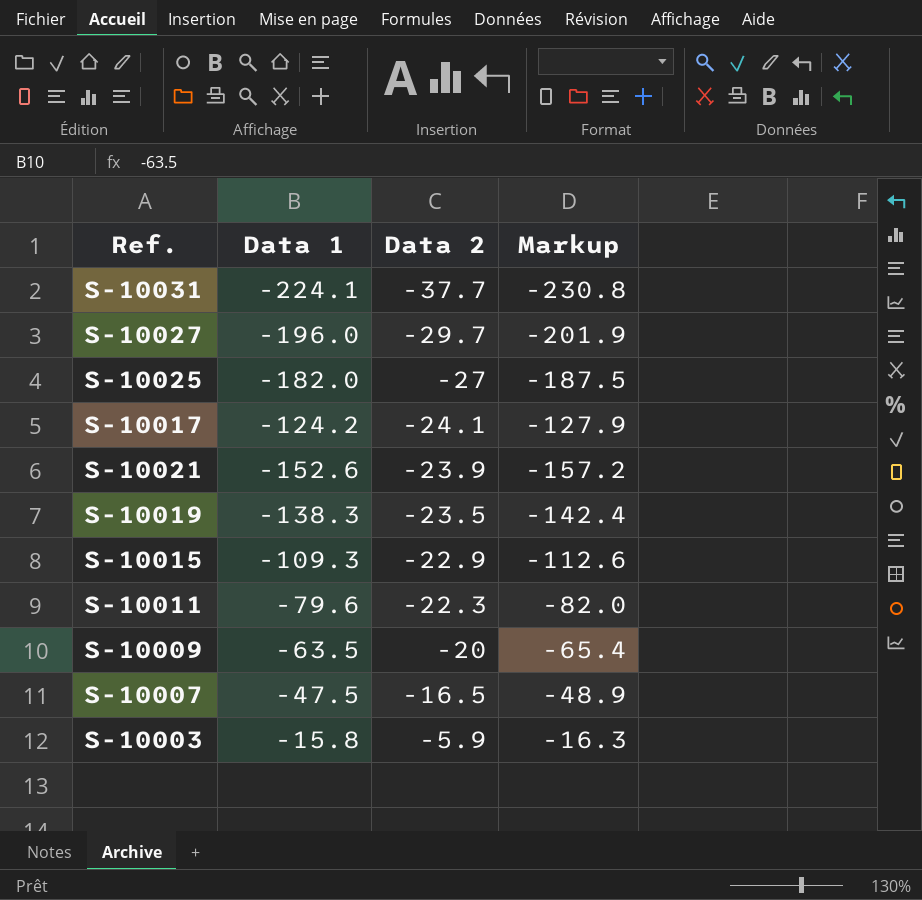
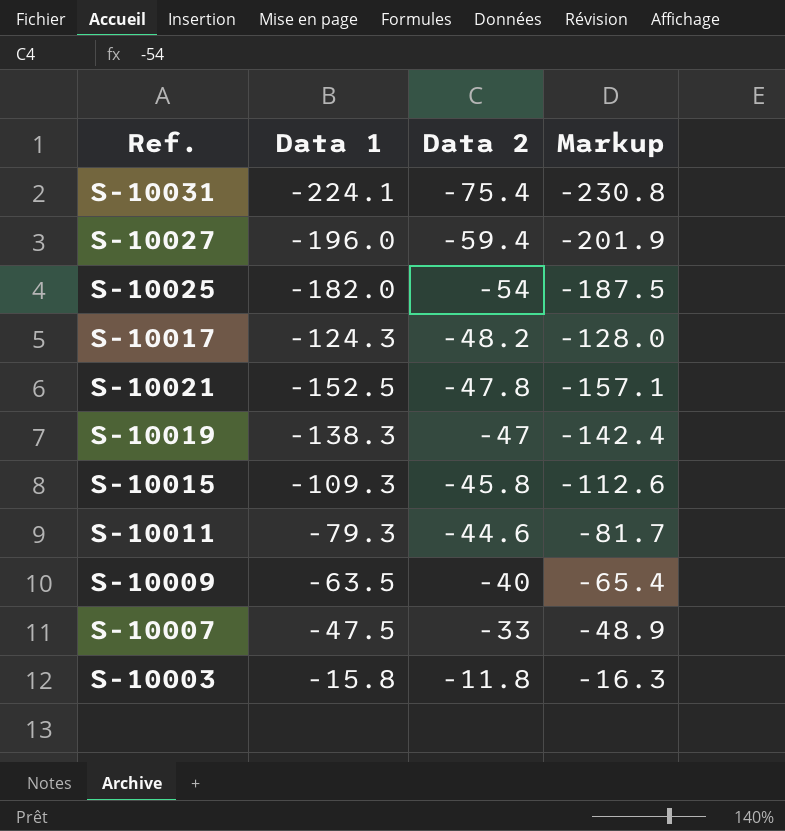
S-10031 | Data 2: -37.7 -> -75.4
S-10027 | Data 2: -29.7 -> -59.4
S-10025 | Data 2: -27 -> -54
S-10017 | Data 1: -124.2 -> -124.3
S-10017 | Data 2: -24.1 -> -48.2
S-10017 | Markup: -127.9 -> -128.0
S-10021 | Data 1: -152.6 -> -152.5
S-10021 | Data 2: -23.9 -> -47.8
S-10021 | Markup: -157.2 -> -157.1
S-10019 | Data 2: -23.5 -> -47
S-10015 | Data 2: -22.9 -> -45.8
S-10011 | Data 1: -79.6 -> -79.3
S-10011 | Data 2: -22.3 -> -44.6
S-10011 | Markup: -82.0 -> -81.7
S-10009 | Data 2: -20 -> -40
S-10007 | Data 2: -16.5 -> -33
S-10003 | Data 2: -5.9 -> -11.8

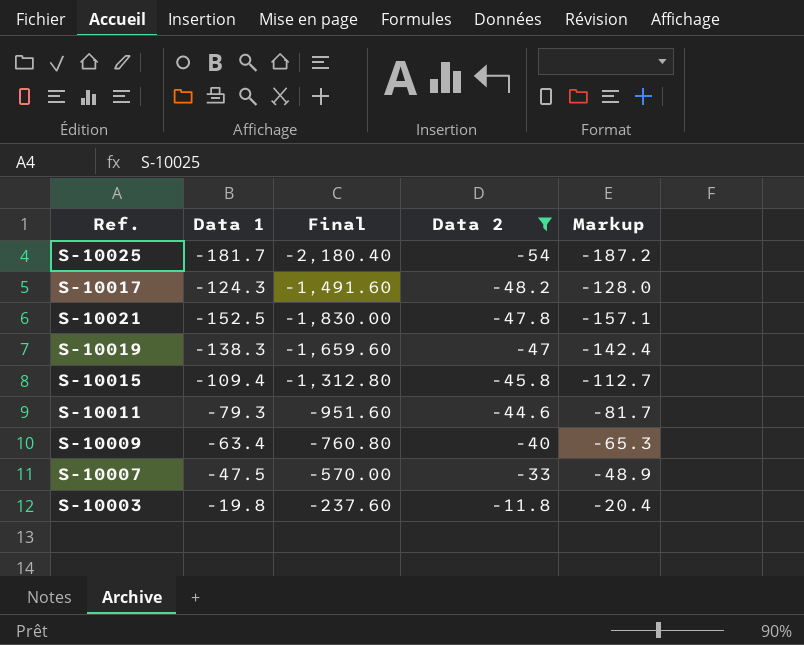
filter: none -> Data 2 >= -54
column Final | formula: none -> [Data 1] * 12
S-10025 | Data 1: -182.0 -> -181.7
S-10025 | Markup: -187.5 -> -187.2
S-10015 | Data 1: -109.3 -> -109.4
S-10015 | Markup: -112.6 -> -112.7
S-10009 | Data 1: -63.5 -> -63.4
S-10009 | Markup: -65.4 -> -65.3
S-10003 | Data 1: -15.8 -> -19.8
S-10003 | Markup: -16.3 -> -20.4

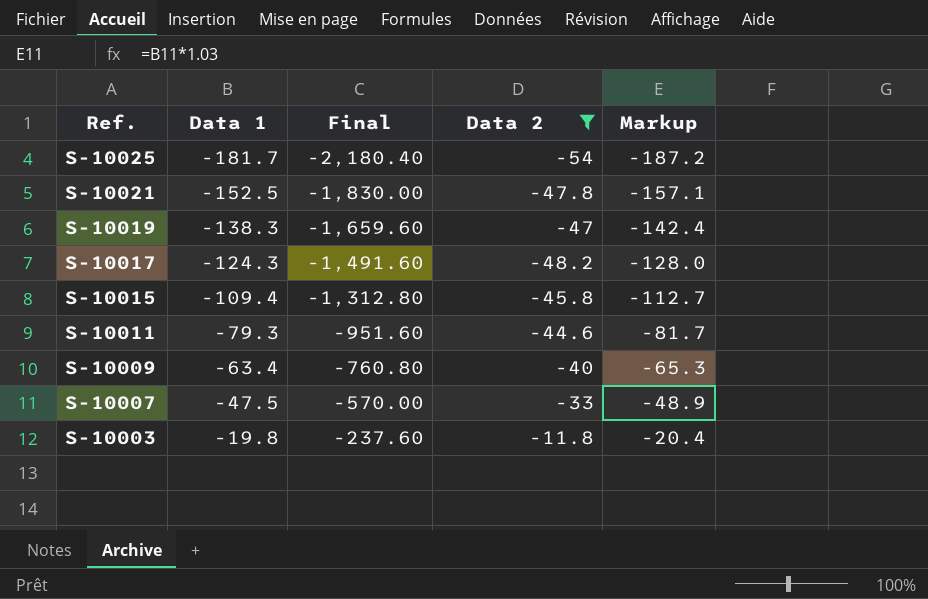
row order: Data 2 ascending -> Ref. descending

